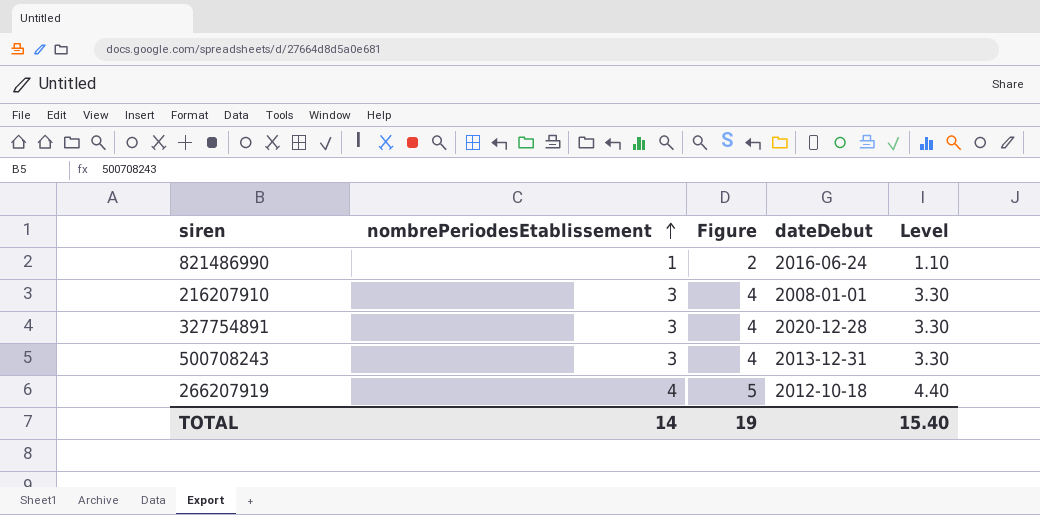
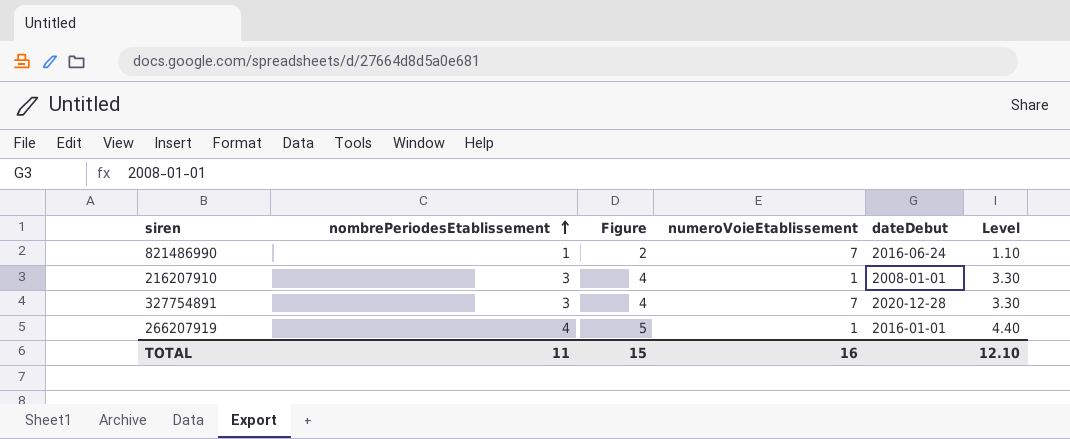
column numeroVoieEtablissement | position: none -> 4
row 500708243: 3 | 4 | 2013-12-31 | 3.30 -> none
266207919 | dateDebut: 2012-10-18 -> 2016-01-01
TOTAL | nombrePeriodesEtablissement: 14 -> 11
TOTAL | Figure: 19 -> 15
TOTAL | Level: 15.40 -> 12.10

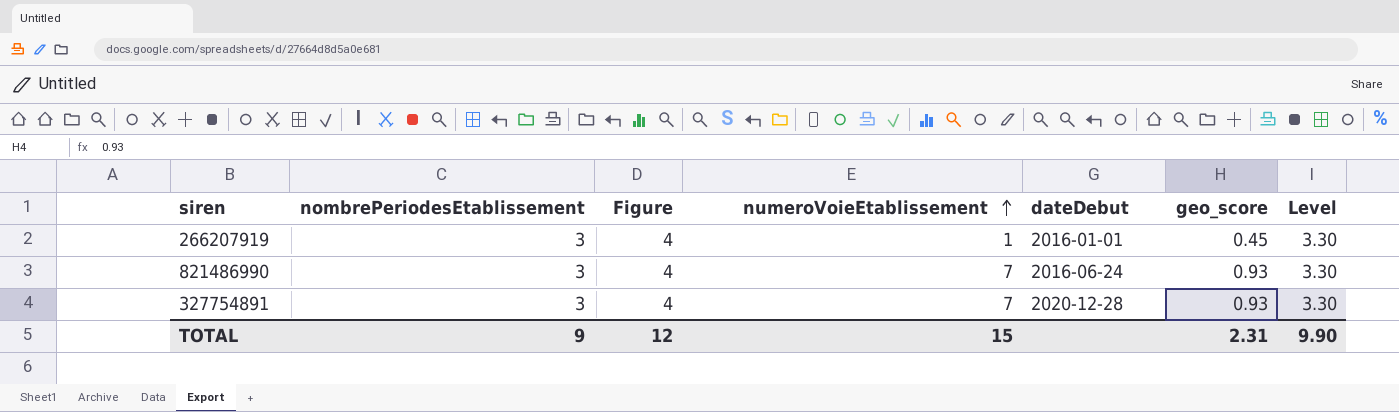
row order: nombrePeriodesEtablissement ascending -> numeroVoieEtablissement ascending
column geo_score | position: none -> 6
row 216207910: 3 | 4 | 1 | 2008-01-01 | 3.30 -> none
266207919 | nombrePeriodesEtablissement: 4 -> 3
266207919 | Figure: 5 -> 4
266207919 | Level: 4.40 -> 3.30
821486990 | nombrePeriodesEtablissement: 1 -> 3
821486990 | Figure: 2 -> 4
821486990 | Level: 1.10 -> 3.30
TOTAL | nombrePeriodesEtablissement: 11 -> 9
TOTAL | Figure: 15 -> 12
TOTAL | numeroVoieEtablissement: 16 -> 15
TOTAL | Level: 12.10 -> 9.90

